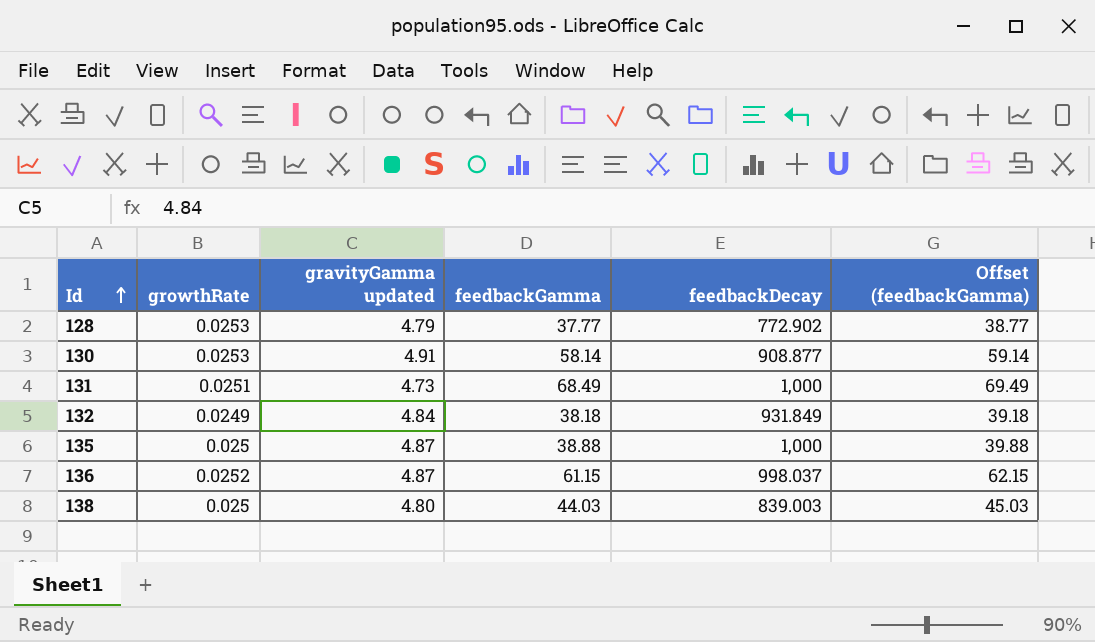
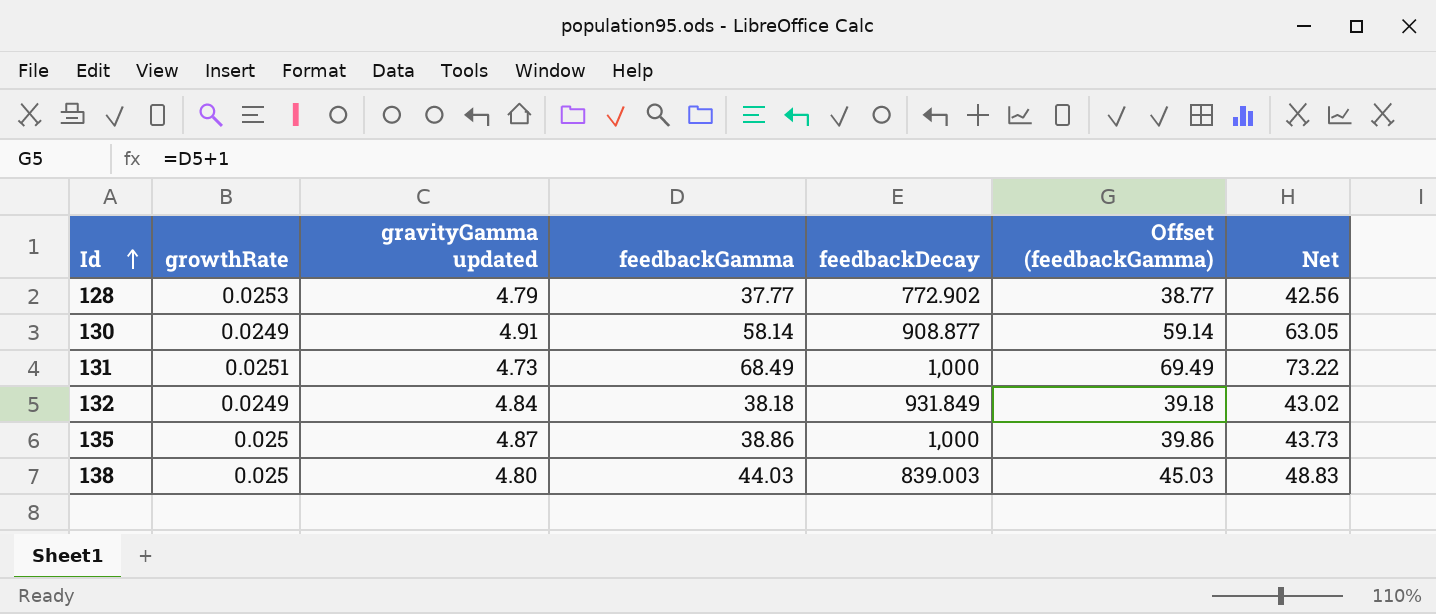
column Net | formula: none -> [gravityGamma updated] + [feedbackGamma]
row 136: 0.0252 | 4.87 | 61.15 | 998.037 | 62.15 -> none
130 | growthRate: 0.0253 -> 0.0249
135 | feedbackGamma: 38.88 -> 38.86
135 | Offset (feedbackGamma): 39.88 -> 39.86

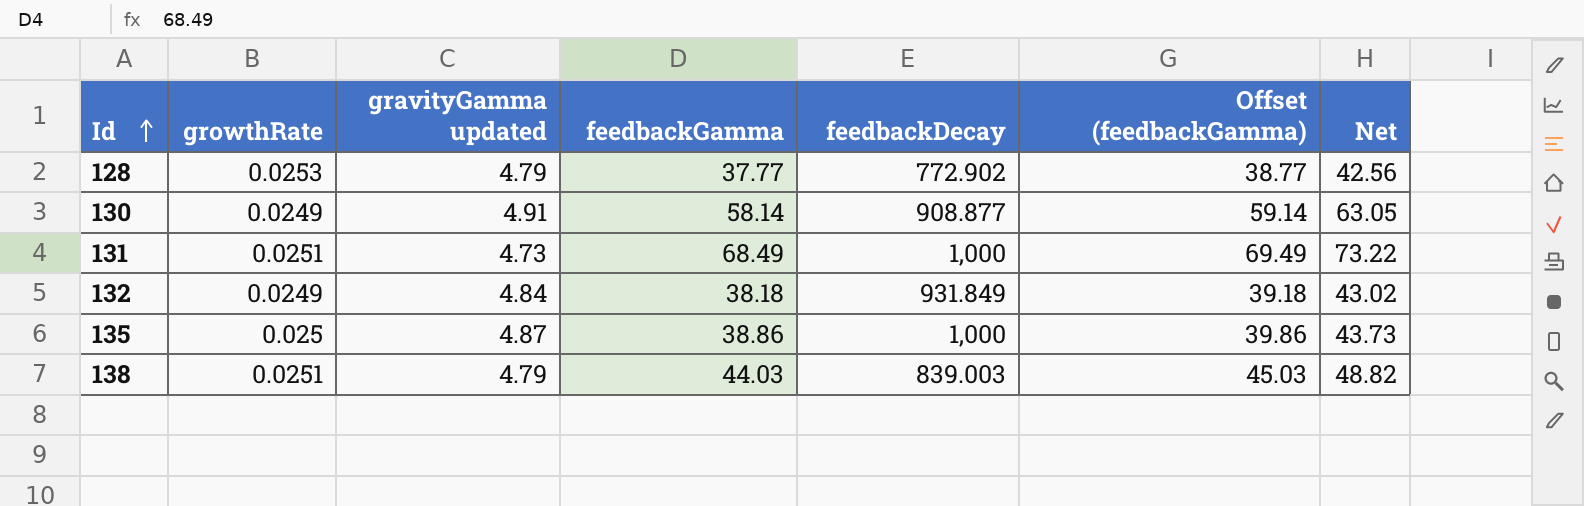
138 | growthRate: 0.025 -> 0.0251
138 | gravityGamma updated: 4.80 -> 4.79
138 | Net: 48.83 -> 48.82

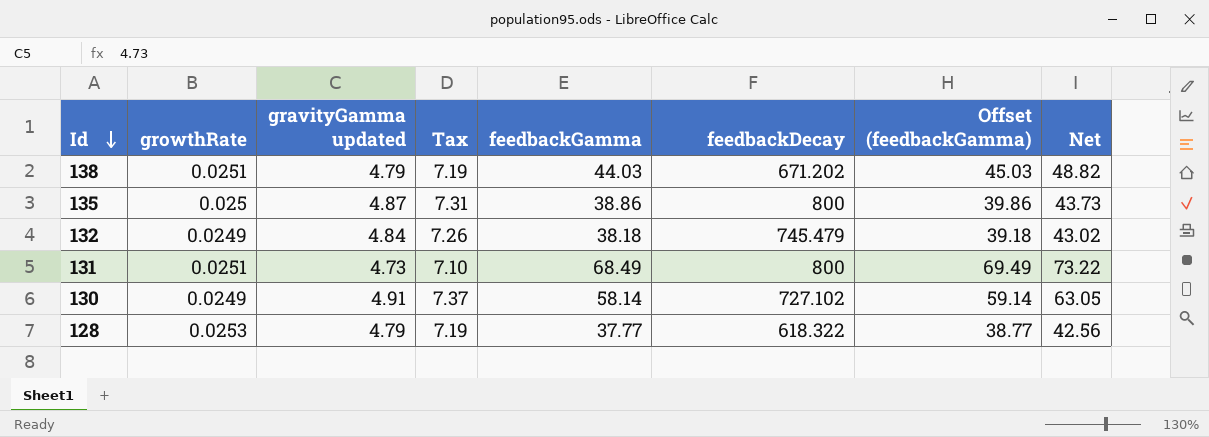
row order: Id ascending -> Id descending
column Tax | formula: none -> [gravityGamma updated] * 1.5
138 | feedbackDecay: 839.003 -> 671.202
135 | feedbackDecay: 1,000 -> 800
132 | feedbackDecay: 931.849 -> 745.479
131 | feedbackDecay: 1,000 -> 800
130 | feedbackDecay: 908.877 -> 727.102
128 | feedbackDecay: 772.902 -> 618.322

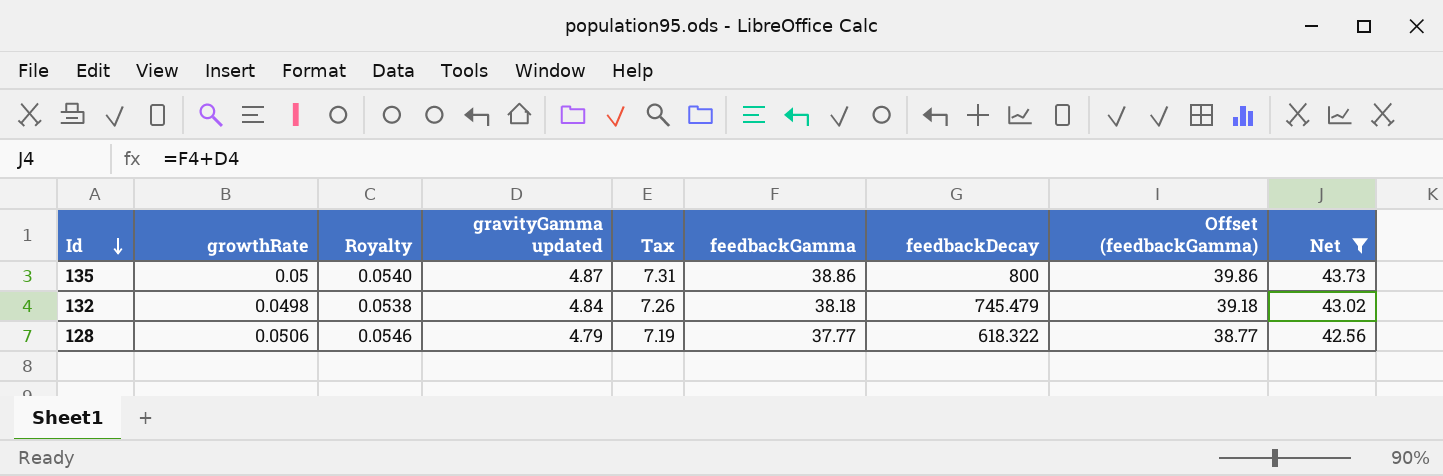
filter: none -> Net <= 43.73
column Royalty | formula: none -> [growthRate] * 1.08
135 | growthRate: 0.025 -> 0.05
132 | growthRate: 0.0249 -> 0.0498
128 | growthRate: 0.0253 -> 0.0506

